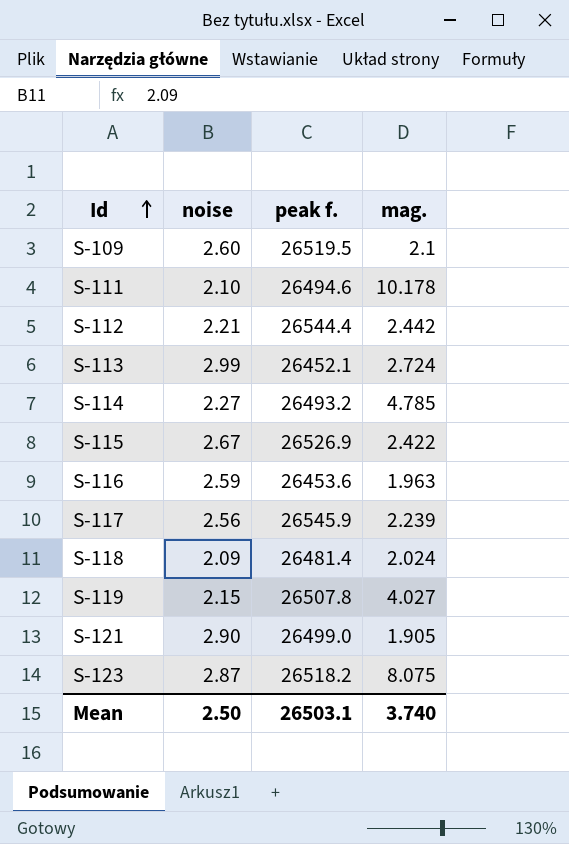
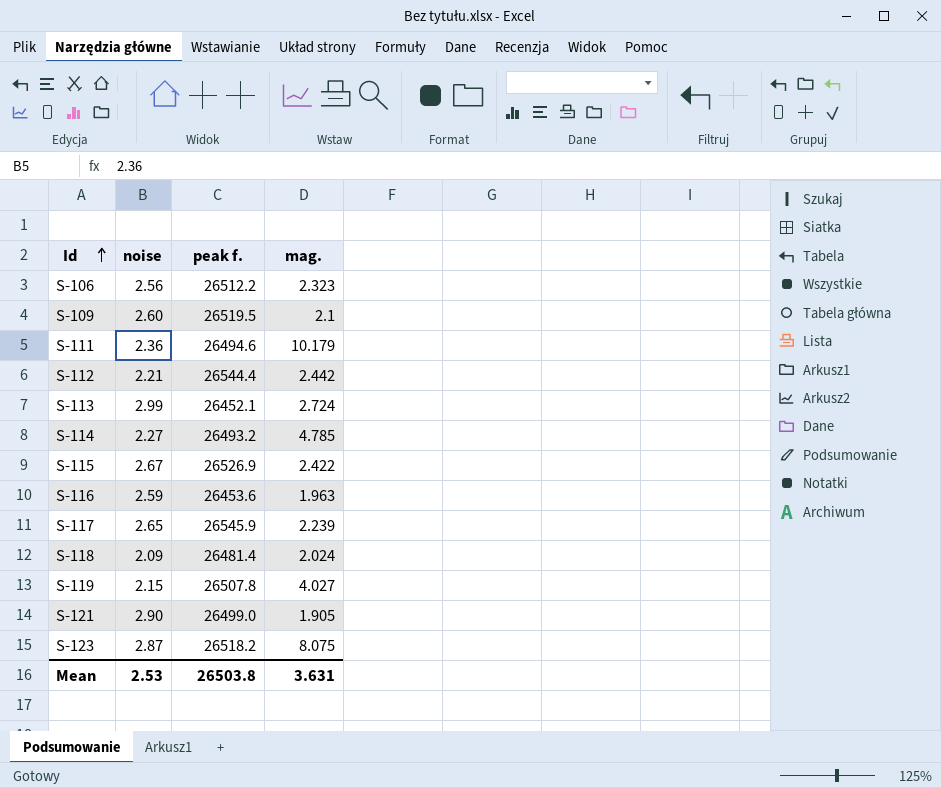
row S-106: none -> 2.56 | 26512.2 | 2.323
S-111 | noise: 2.10 -> 2.36
S-111 | mag.: 10.178 -> 10.179
S-117 | noise: 2.56 -> 2.65
Mean | noise: 2.50 -> 2.53
Mean | peak f.: 26503.1 -> 26503.8
Mean | mag.: 3.740 -> 3.631

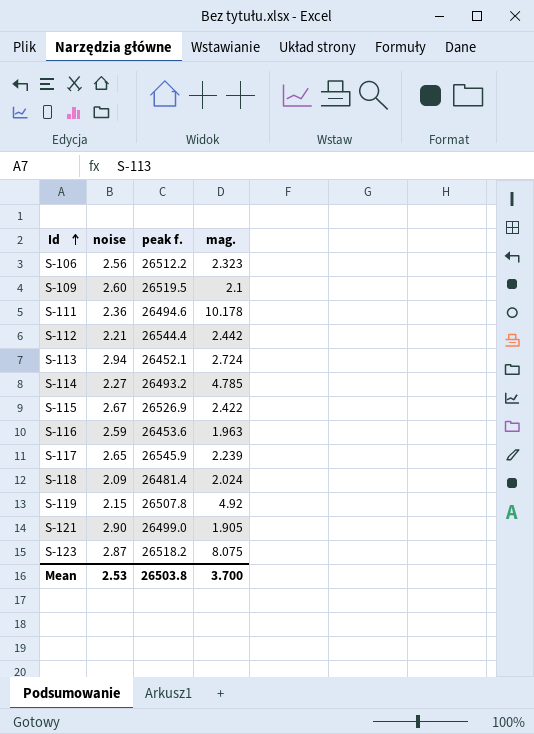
S-111 | mag.: 10.179 -> 10.178
S-113 | noise: 2.99 -> 2.94
S-119 | mag.: 4.027 -> 4.92
Mean | mag.: 3.631 -> 3.700

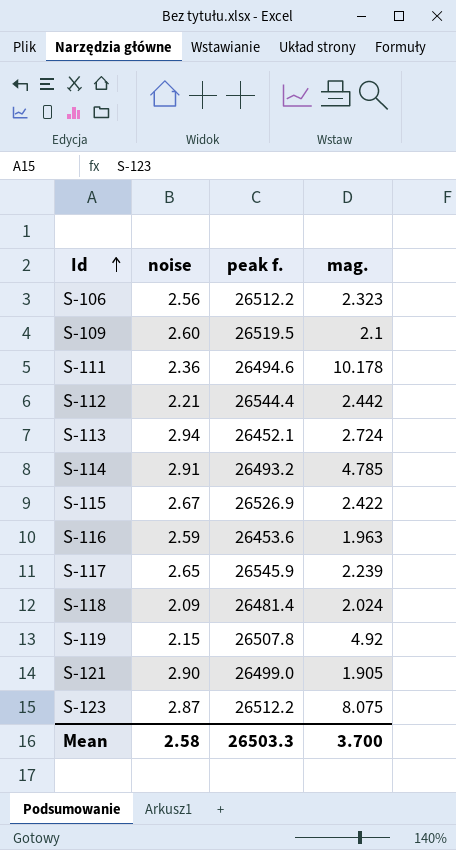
S-114 | noise: 2.27 -> 2.91
S-123 | peak f.: 26518.2 -> 26512.2
Mean | noise: 2.53 -> 2.58
Mean | peak f.: 26503.8 -> 26503.3

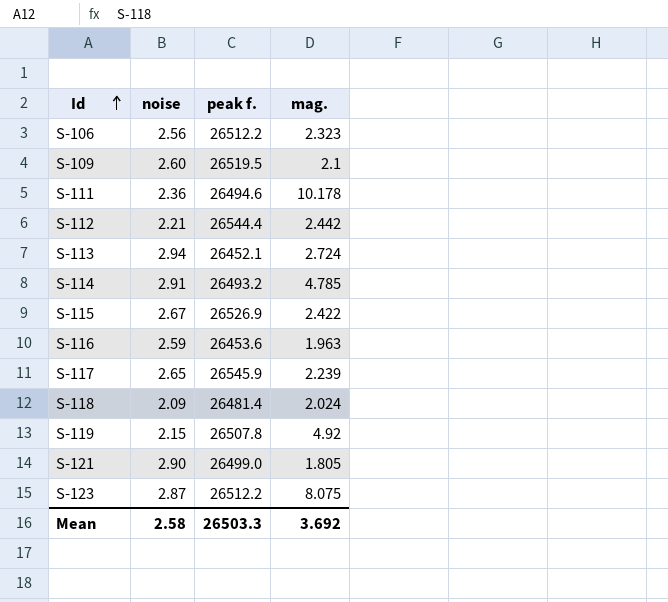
S-121 | mag.: 1.905 -> 1.805
Mean | mag.: 3.700 -> 3.692

